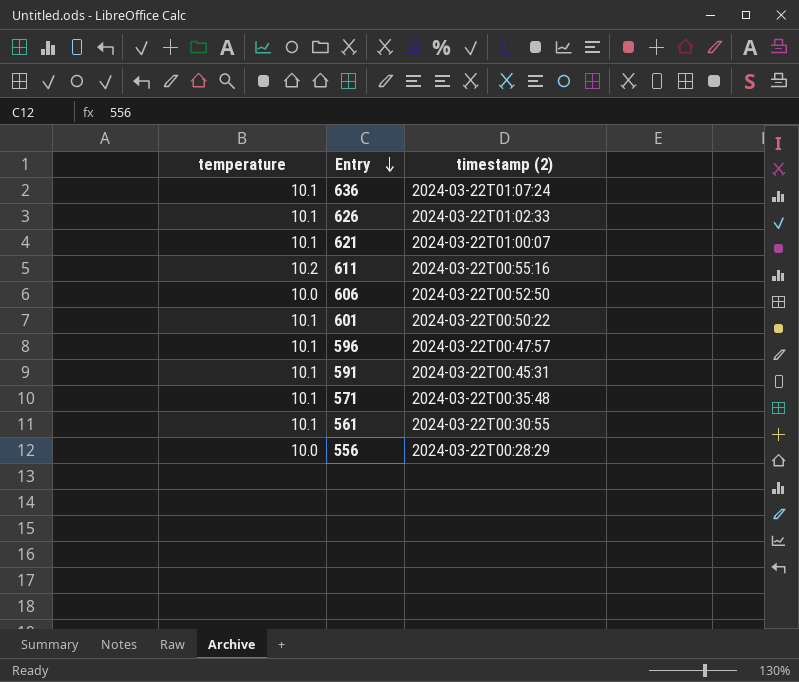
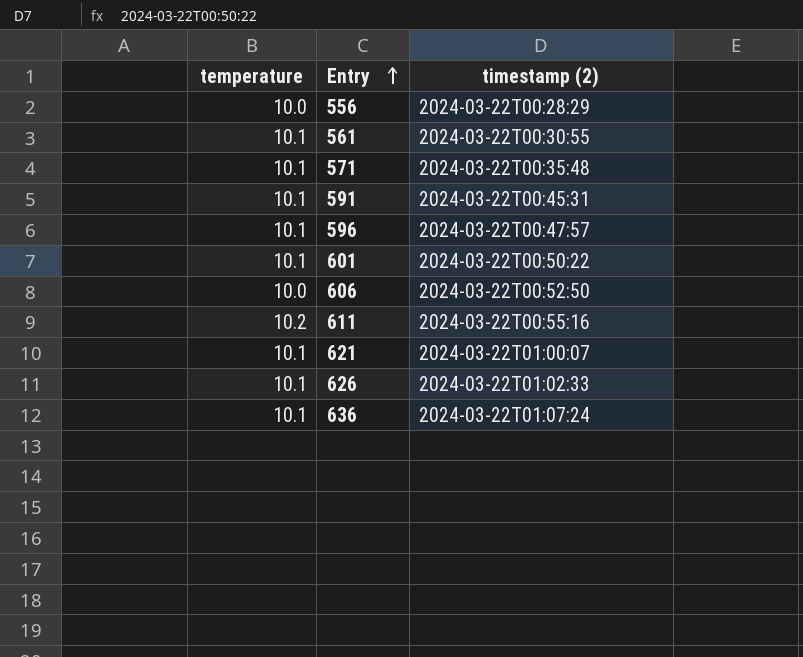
row order: Entry descending -> Entry ascending

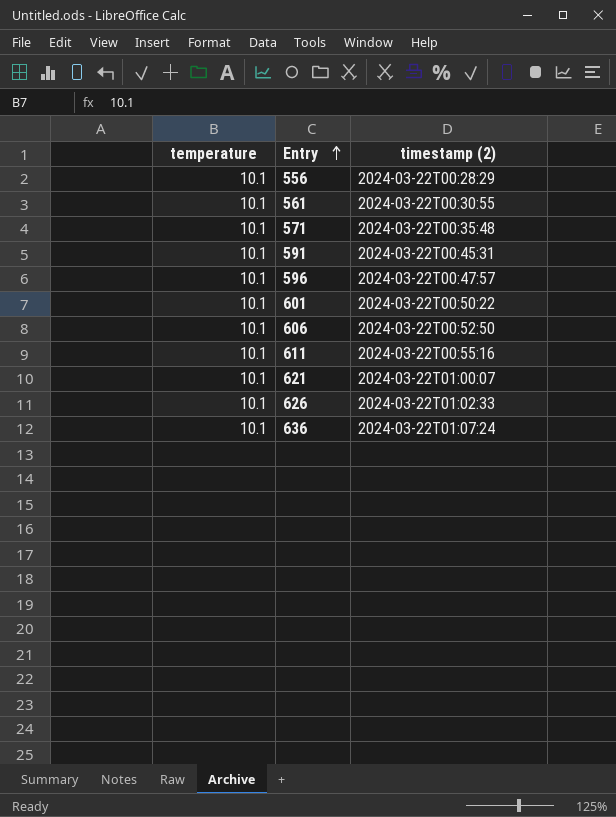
556 | temperature: 10.0 -> 10.1
606 | temperature: 10.0 -> 10.1
611 | temperature: 10.2 -> 10.1

